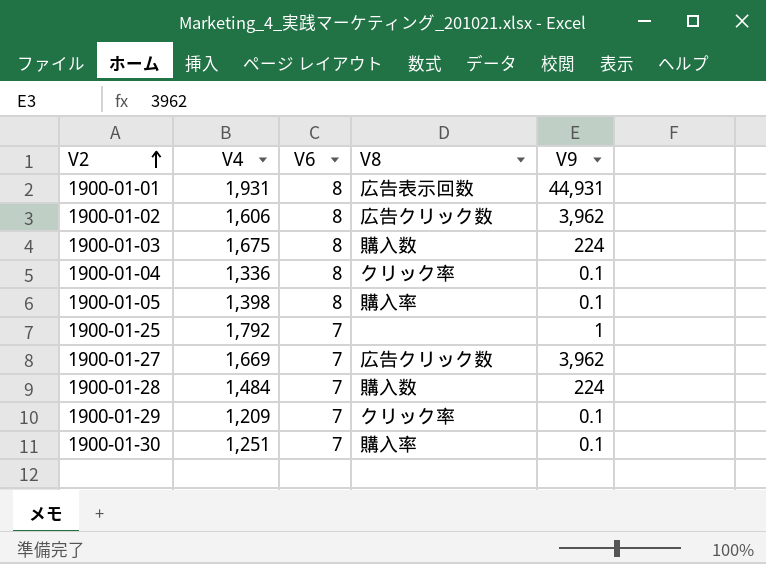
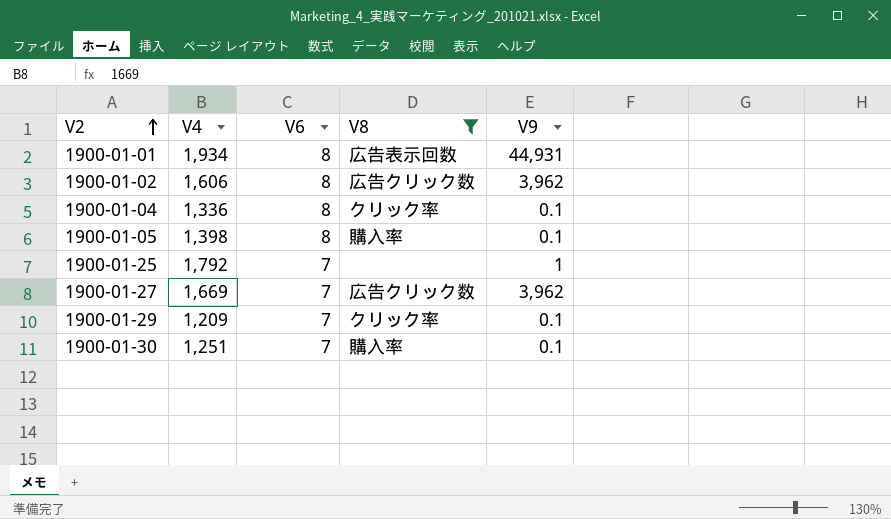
filter: none -> V8 != 購入数
1900-01-01 | V4: 1,931 -> 1,934

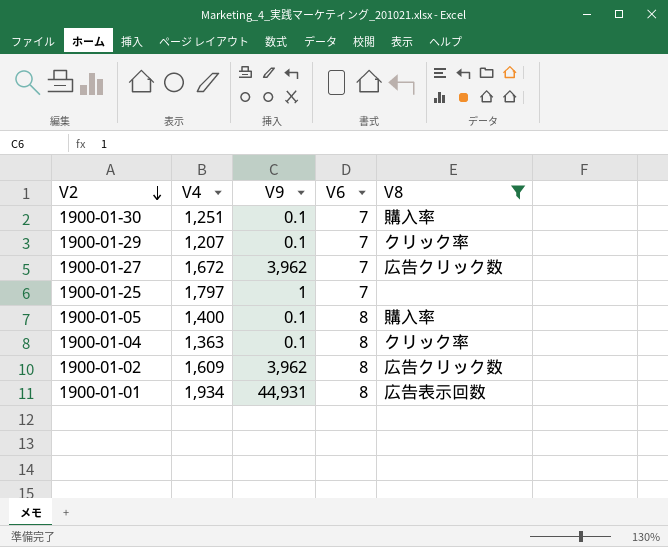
row order: V2 ascending -> V2 descending
column V9 | position: 5 -> 3
1900-01-29 | V4: 1,209 -> 1,207
1900-01-27 | V4: 1,669 -> 1,672
1900-01-25 | V4: 1,792 -> 1,797
1900-01-05 | V4: 1,398 -> 1,400
1900-01-04 | V4: 1,336 -> 1,363
1900-01-02 | V4: 1,606 -> 1,609

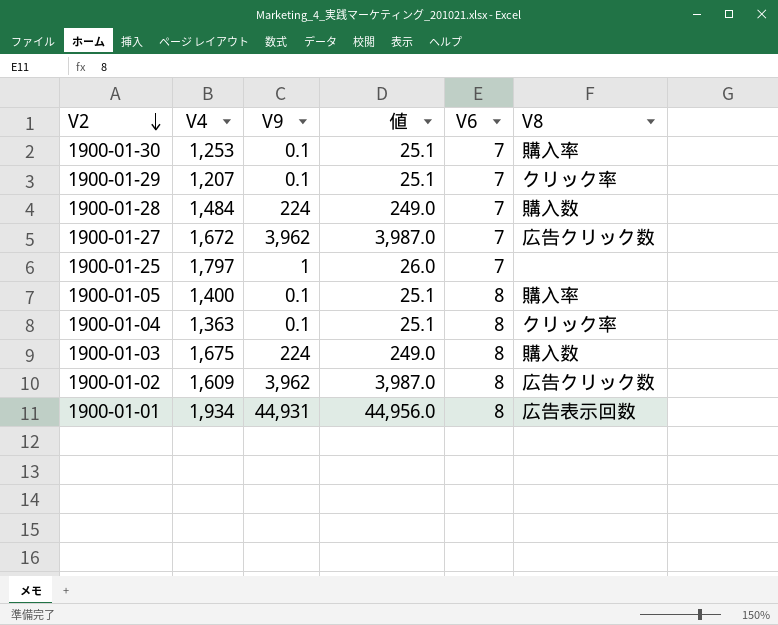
filter: V8 != 購入数 -> none
column 値 | formula: none -> [V9] + 25
1900-01-30 | V4: 1,251 -> 1,253

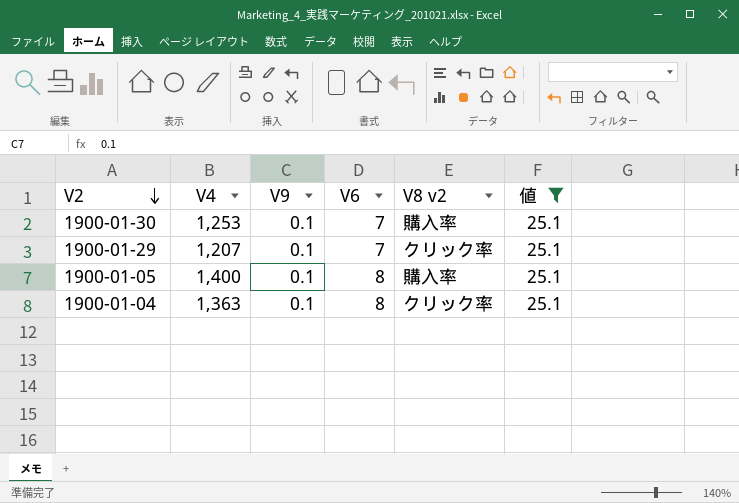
filter: none -> 値 = 25.1
column name: V8 -> V8 v2
column 値 | position: 4 -> 6

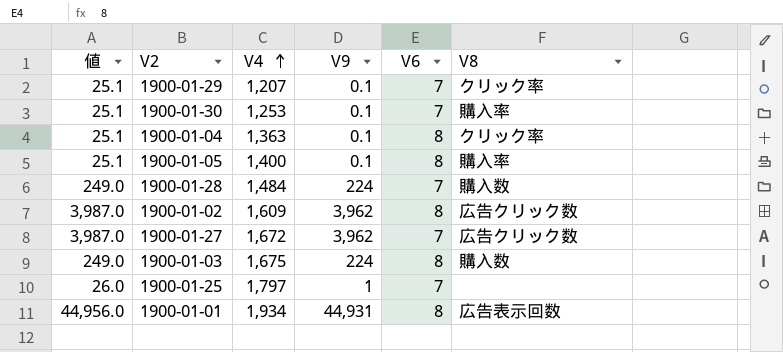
filter: 値 = 25.1 -> none
row order: V2 descending -> V4 ascending
column 値 | position: 6 -> 1
column name: V8 v2 -> V8

